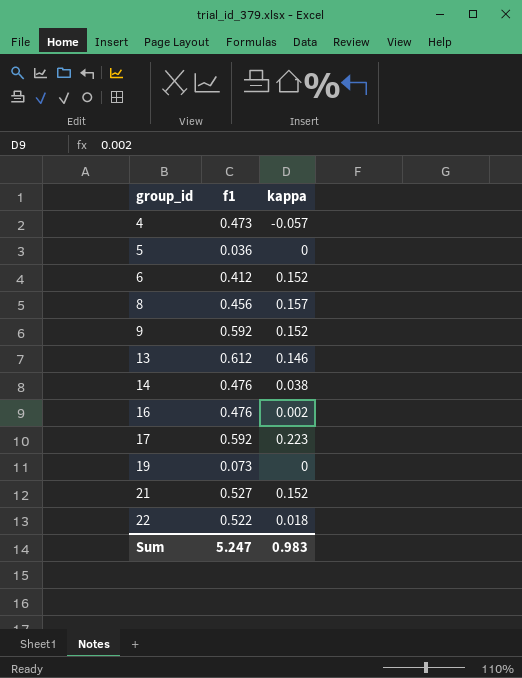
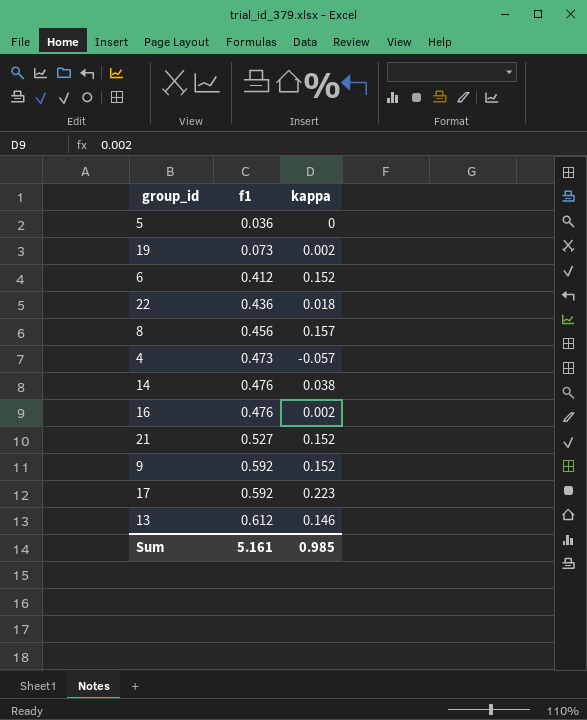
row order: group_id ascending -> f1 ascending
19 | kappa: 0 -> 0.002
22 | f1: 0.522 -> 0.436
Sum | f1: 5.247 -> 5.161
Sum | kappa: 0.983 -> 0.985

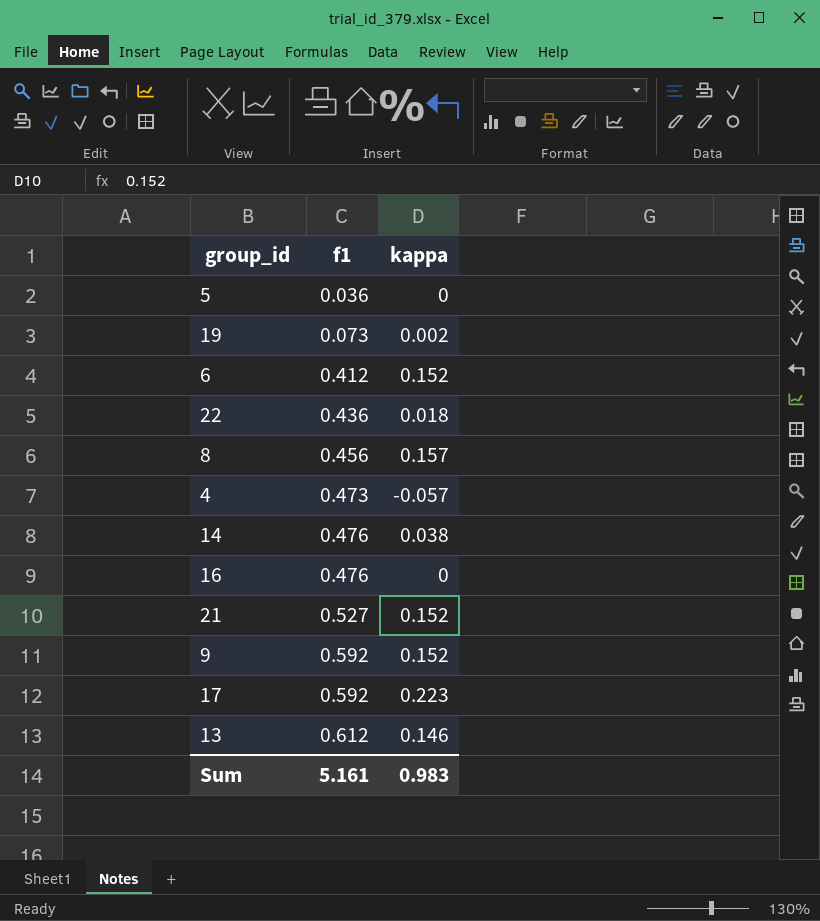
16 | kappa: 0.002 -> 0
Sum | kappa: 0.985 -> 0.983

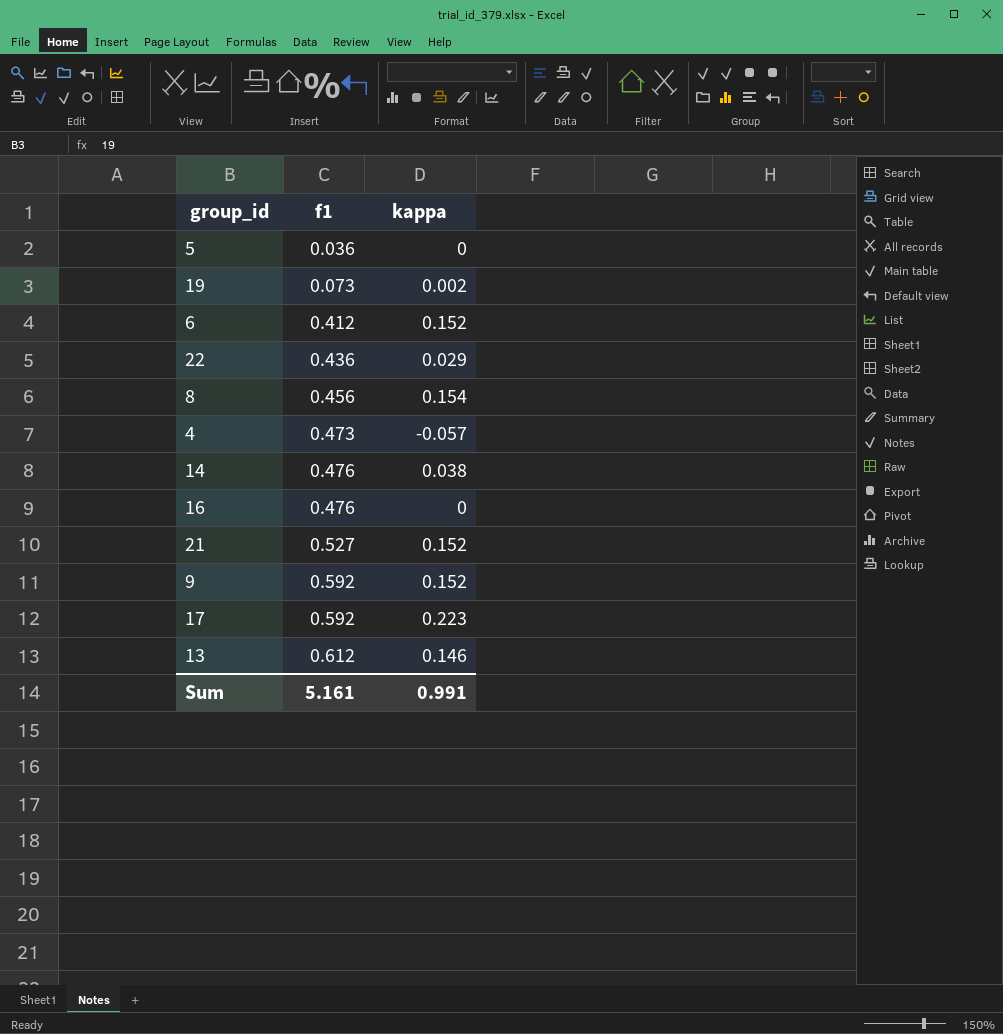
22 | kappa: 0.018 -> 0.029
8 | kappa: 0.157 -> 0.154
Sum | kappa: 0.983 -> 0.991

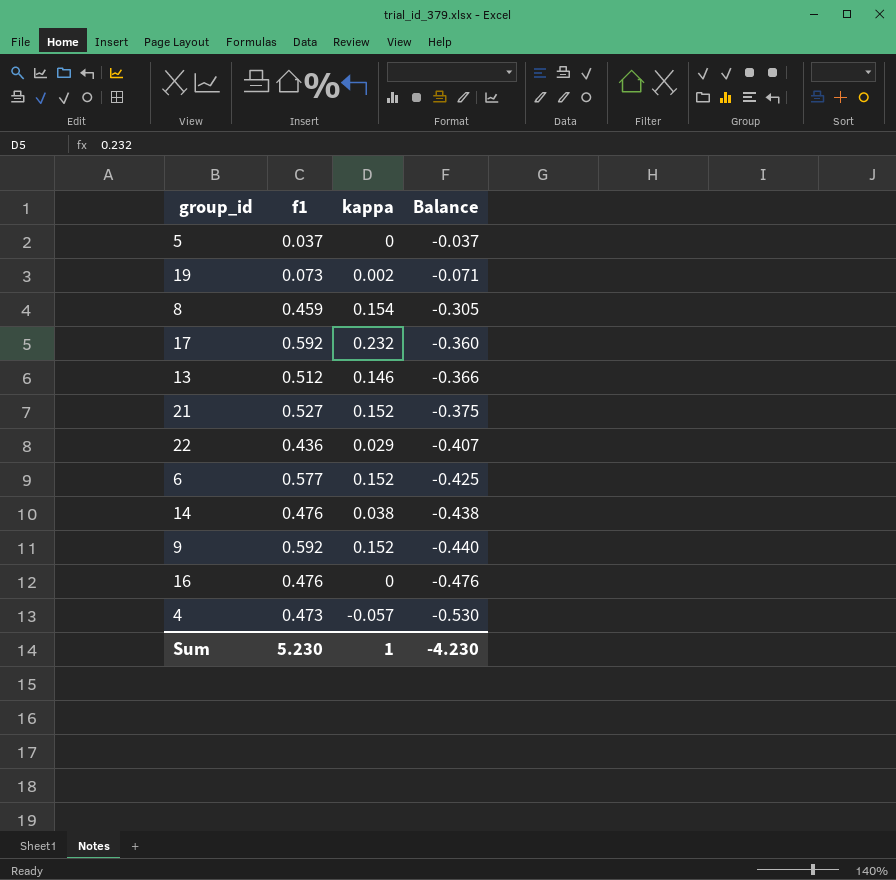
row order: f1 ascending -> Balance descending
column Balance | formula: none -> [kappa] - [f1]
5 | f1: 0.036 -> 0.037
8 | f1: 0.456 -> 0.459
17 | kappa: 0.223 -> 0.232
13 | f1: 0.612 -> 0.512
6 | f1: 0.412 -> 0.577
Sum | f1: 5.161 -> 5.230
Sum | kappa: 0.991 -> 1

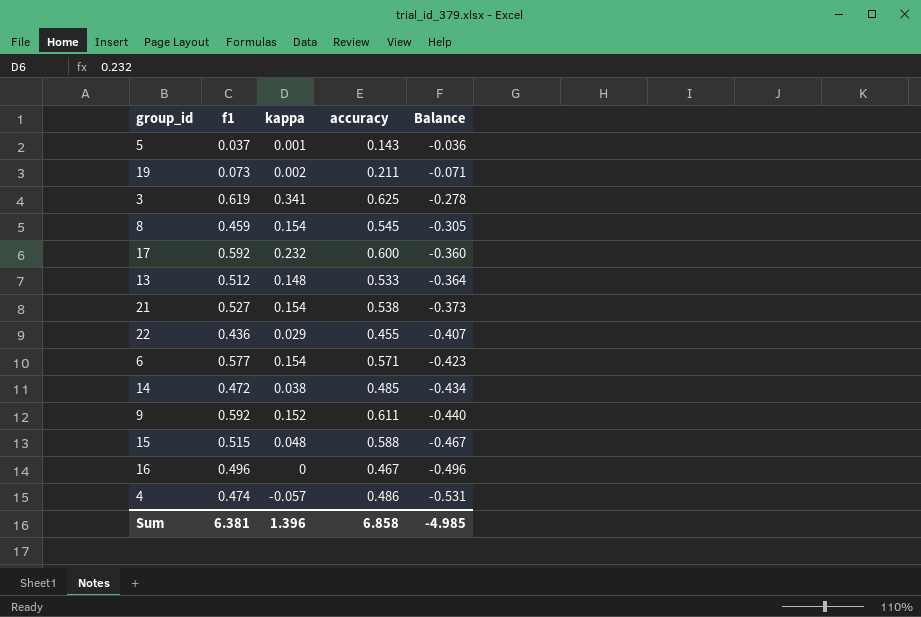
column accuracy | position: none -> 4
5 | kappa: 0 -> 0.001
5 | Balance: -0.037 -> -0.036
row 3: none -> 0.619 | 0.341 | 0.625 | -0.278
13 | kappa: 0.146 -> 0.148
13 | Balance: -0.366 -> -0.364
21 | kappa: 0.152 -> 0.154
21 | Balance: -0.375 -> -0.373
6 | kappa: 0.152 -> 0.154
6 | Balance: -0.425 -> -0.423
14 | f1: 0.476 -> 0.472
14 | Balance: -0.438 -> -0.434
row 15: none -> 0.515 | 0.048 | 0.588 | -0.467
16 | f1: 0.476 -> 0.496
16 | Balance: -0.476 -> -0.496
4 | f1: 0.473 -> 0.474
4 | Balance: -0.530 -> -0.531
Sum | f1: 5.230 -> 6.381
Sum | kappa: 1 -> 1.396
Sum | Balance: -4.230 -> -4.985

